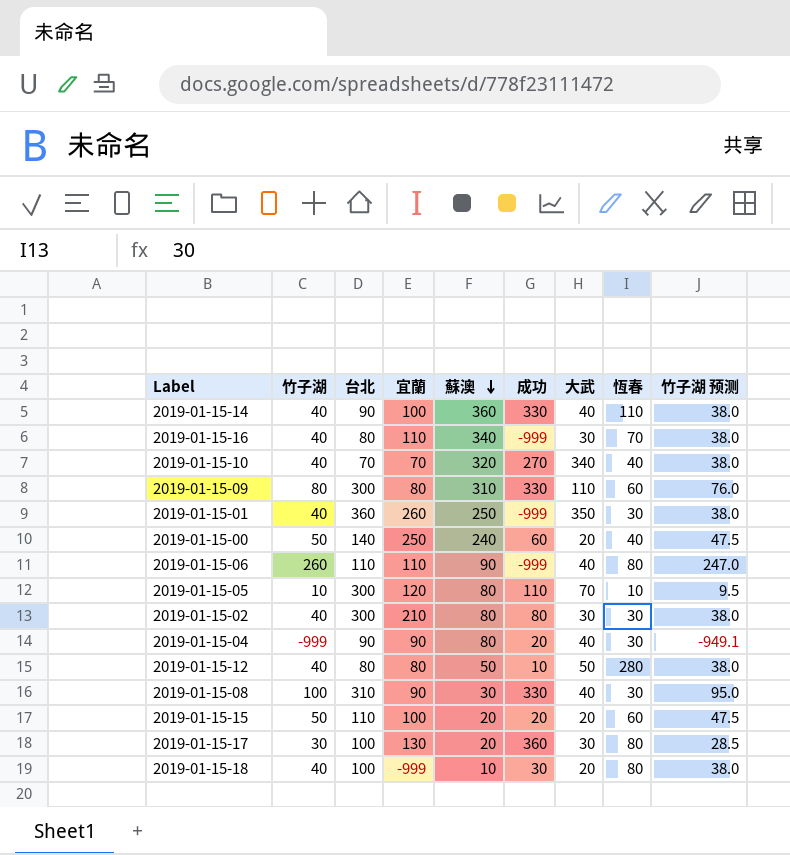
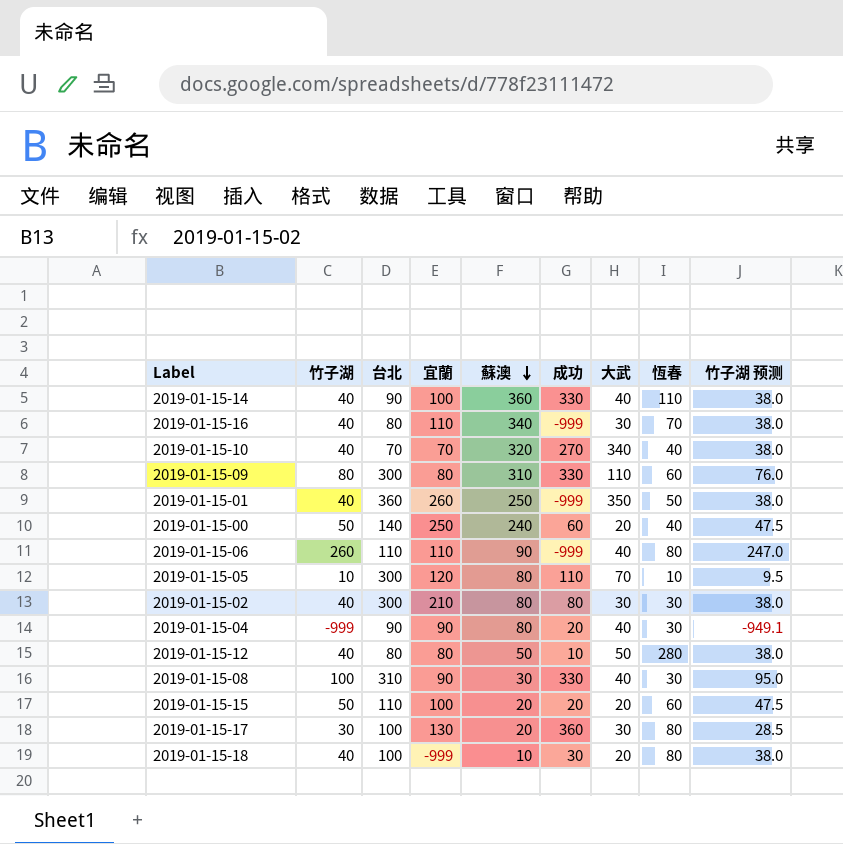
2019-01-15-01 | 恆春: 30 -> 50

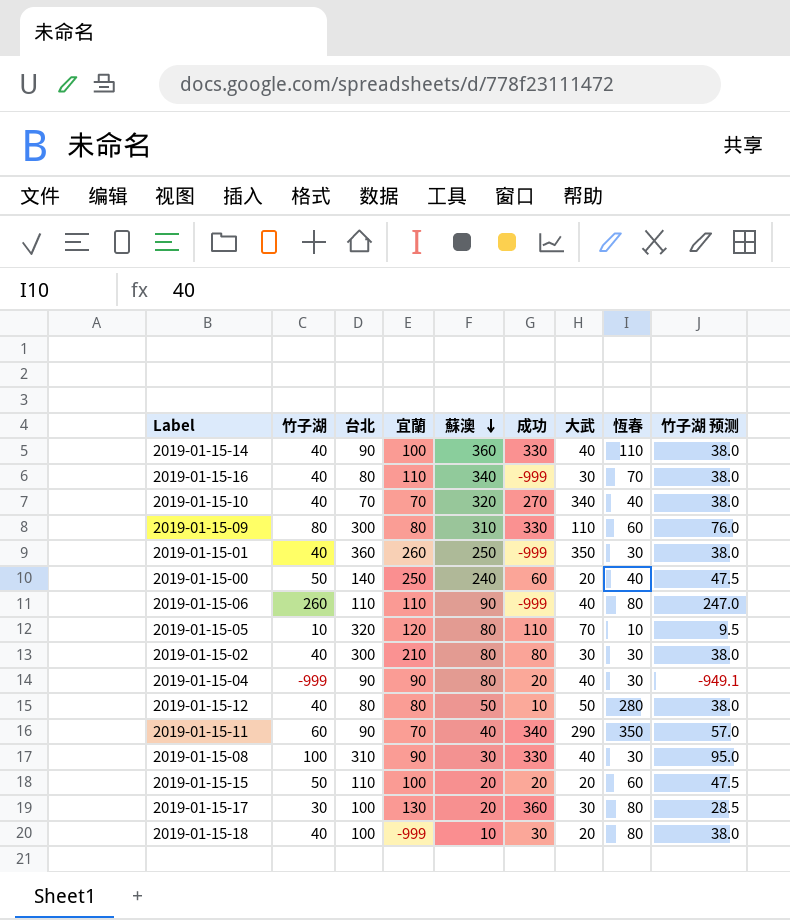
2019-01-15-01 | 恆春: 50 -> 30
2019-01-15-05 | 台北: 300 -> 320
row 2019-01-15-11: none -> 60 | 90 | 70 | 40 | 340 | 290 | 350 | 57.0

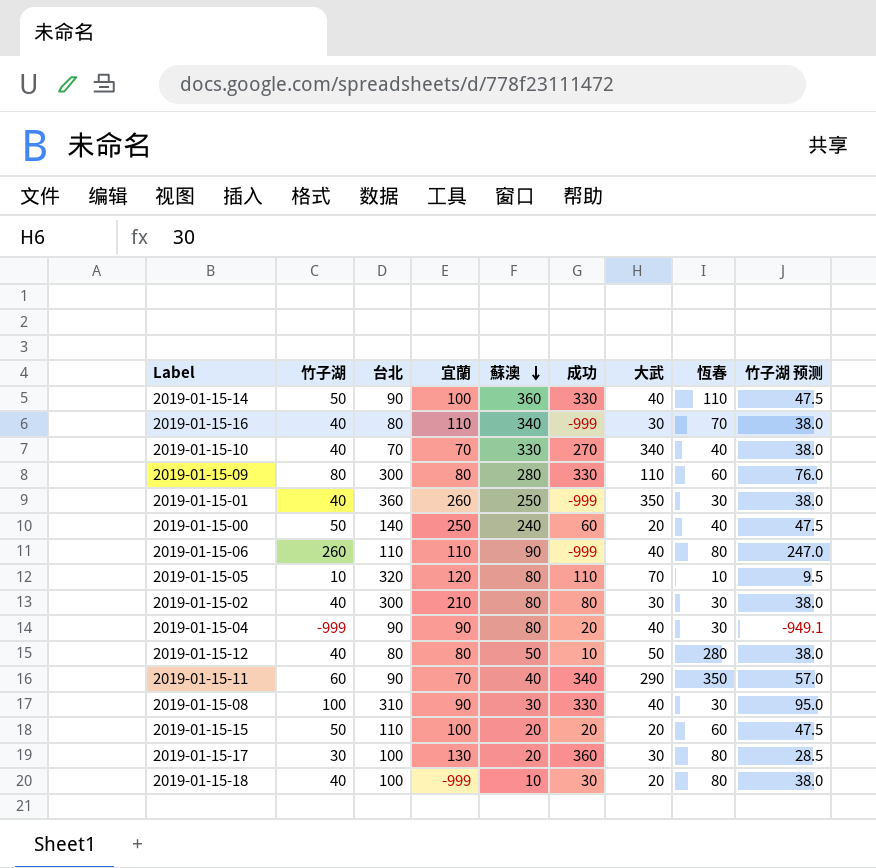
2019-01-15-14 | 竹子湖: 40 -> 50
2019-01-15-14 | 竹子湖 预测: 38.0 -> 47.5
2019-01-15-10 | 蘇澳: 320 -> 330
2019-01-15-09 | 蘇澳: 310 -> 280

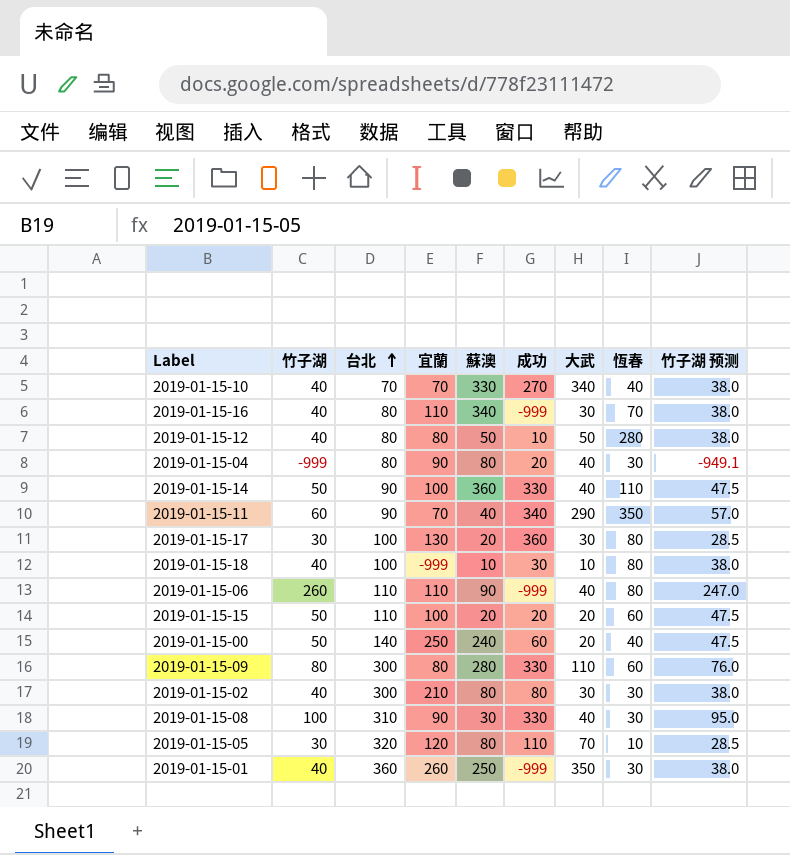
row order: 蘇澳 descending -> 台北 ascending
2019-01-15-04 | 台北: 90 -> 80
2019-01-15-18 | 大武: 20 -> 10
2019-01-15-05 | 竹子湖: 10 -> 30
2019-01-15-05 | 竹子湖 预测: 9.5 -> 28.5

